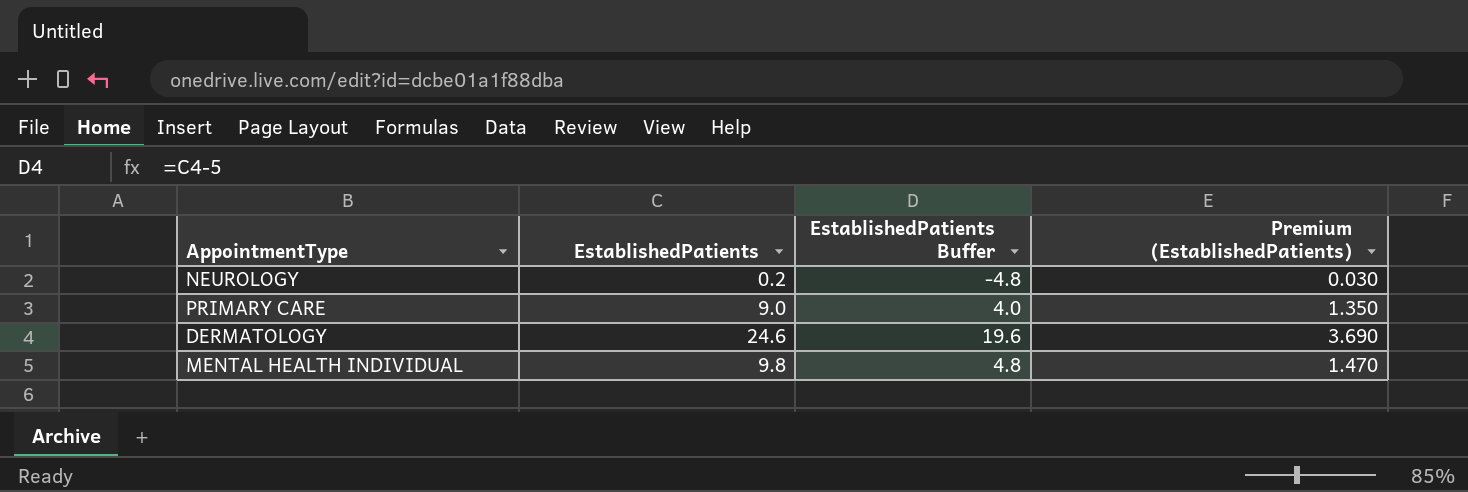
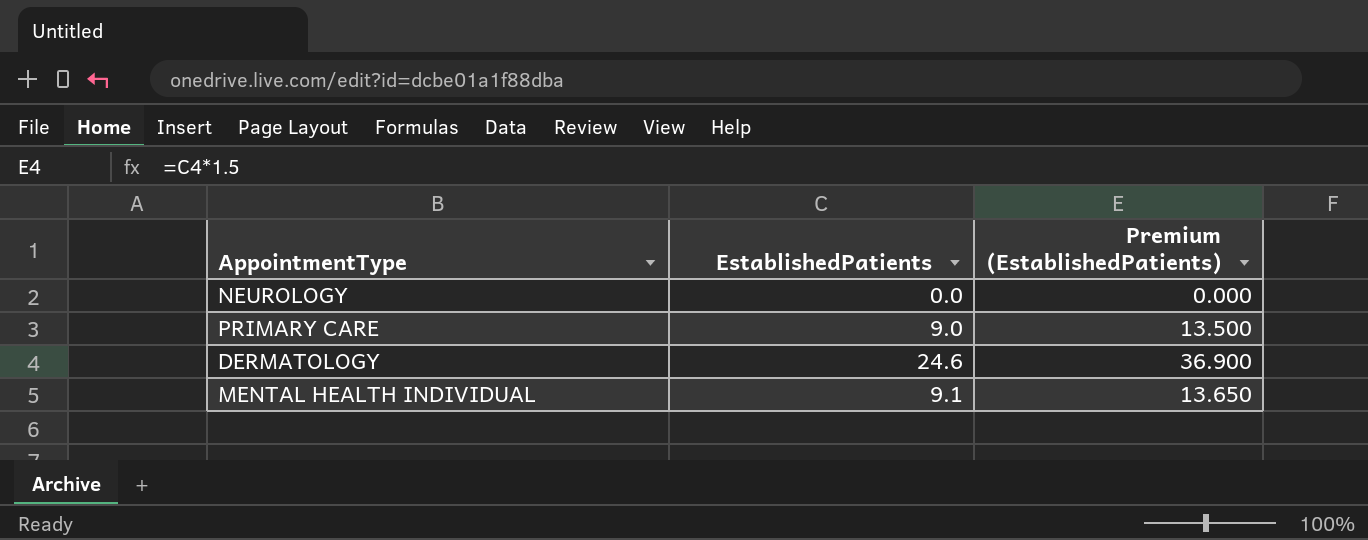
column EstablishedPatients Buffer | formula: [EstablishedPatients] - 5 -> none
column Premium (EstablishedPatients) | formula: [EstablishedPatients] * 0.15 -> [EstablishedPatients] * 1.5
NEUROLOGY | EstablishedPatients: 0.2 -> 0.0
MENTAL HEALTH INDIVIDUAL | EstablishedPatients: 9.8 -> 9.1

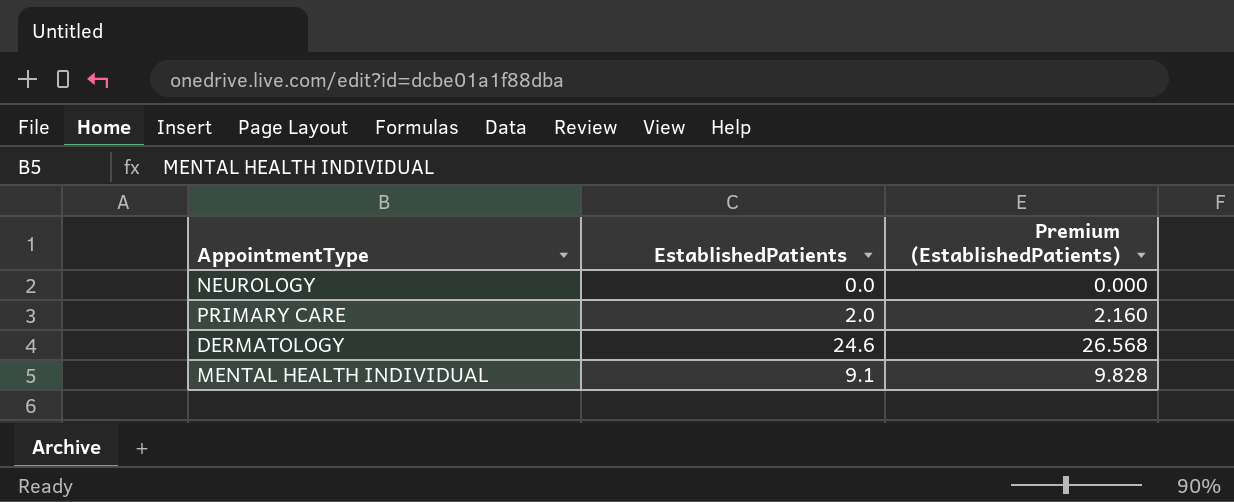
column Premium (EstablishedPatients) | formula: [EstablishedPatients] * 1.5 -> [EstablishedPatients] * 1.08
PRIMARY CARE | EstablishedPatients: 9.0 -> 2.0

